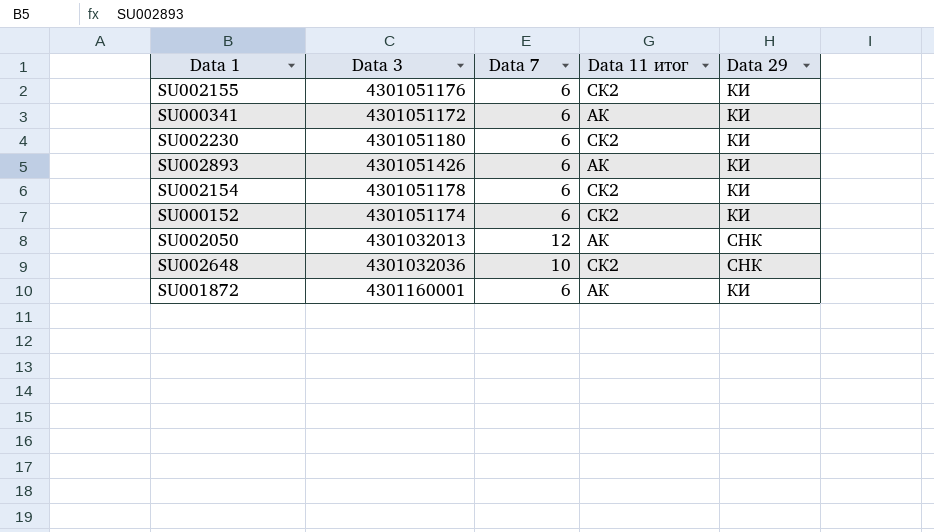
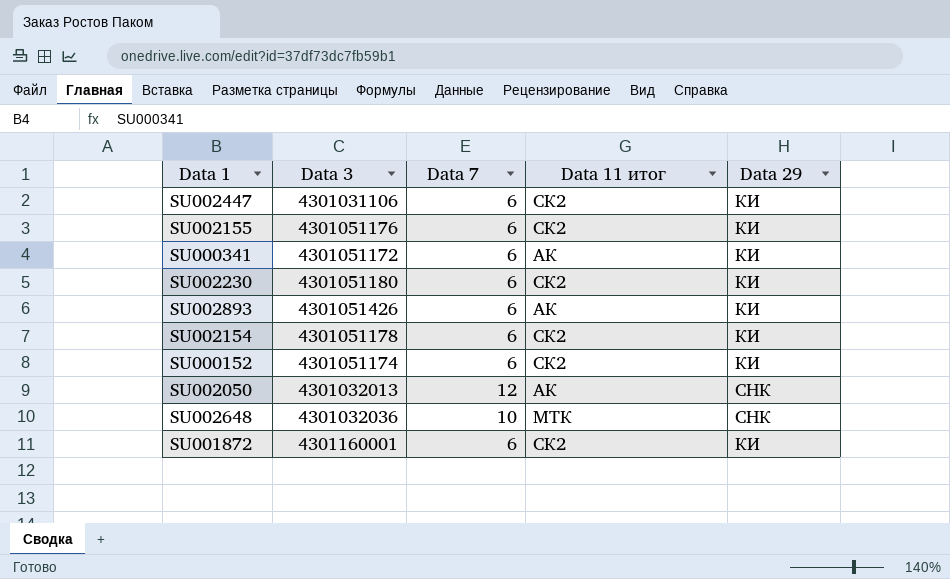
row SU002447: none -> 4301031106 | 6 | СК2 | КИ
SU002648 | Data 11 итог: СК2 -> МТК
SU001872 | Data 11 итог: АК -> СК2

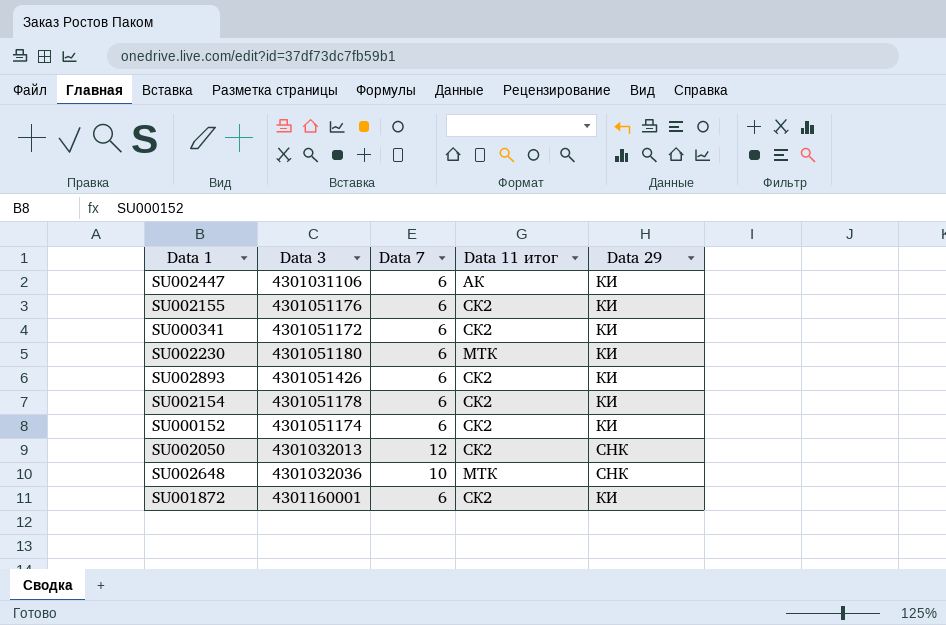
SU002447 | Data 11 итог: СК2 -> АК
SU000341 | Data 11 итог: АК -> СК2
SU002230 | Data 11 итог: СК2 -> МТК
SU002893 | Data 11 итог: АК -> СК2
SU002050 | Data 11 итог: АК -> СК2

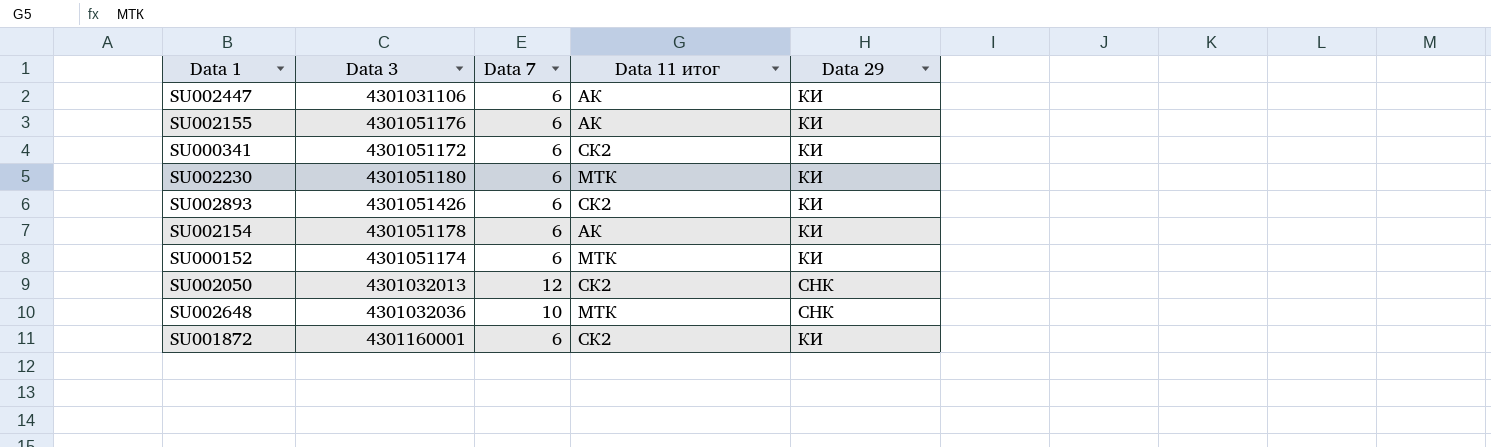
SU002155 | Data 11 итог: СК2 -> АК
SU002154 | Data 11 итог: СК2 -> АК
SU000152 | Data 11 итог: СК2 -> МТК

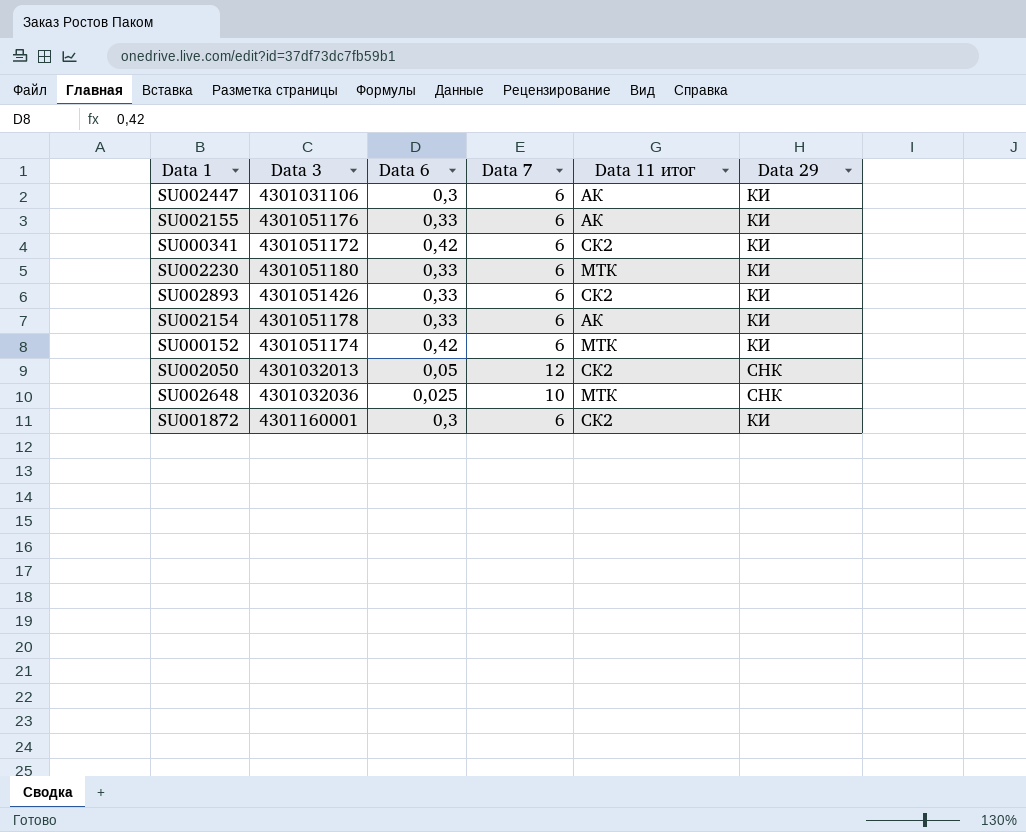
column Data 6 | position: none -> 3

